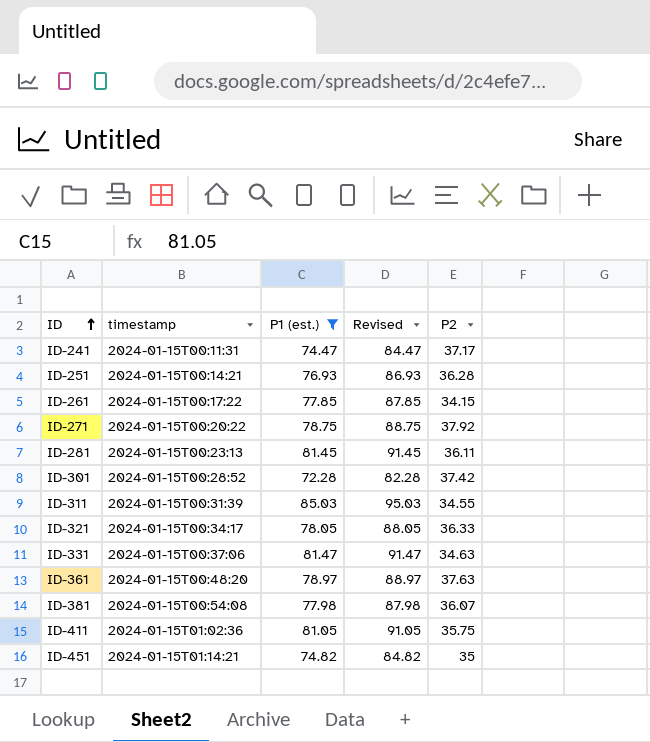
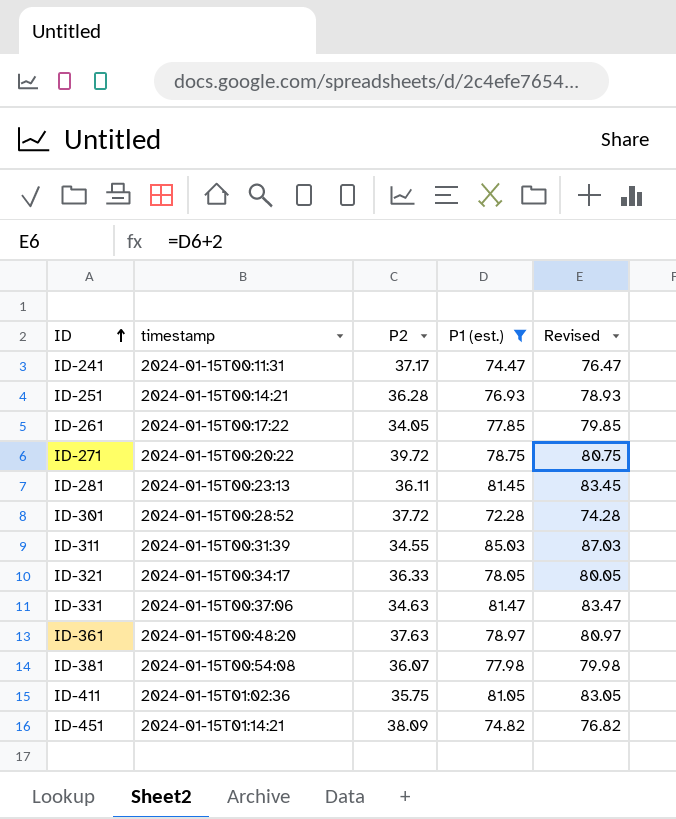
column P2 | position: 5 -> 3
column Revised | formula: [P1 (est.)] + 10 -> [P1 (est.)] + 2
ID-261 | P2: 34.15 -> 34.05
ID-271 | P2: 37.92 -> 39.72
ID-301 | P2: 37.42 -> 37.72
ID-451 | P2: 35 -> 38.09

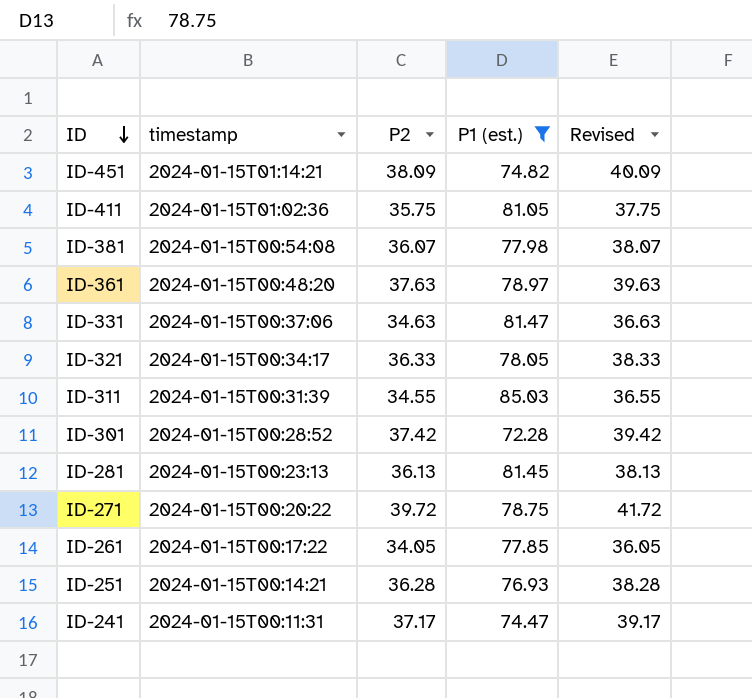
row order: ID ascending -> ID descending
column Revised | formula: [P1 (est.)] + 2 -> [P2] + 2
ID-301 | P2: 37.72 -> 37.42
ID-281 | P2: 36.11 -> 36.13

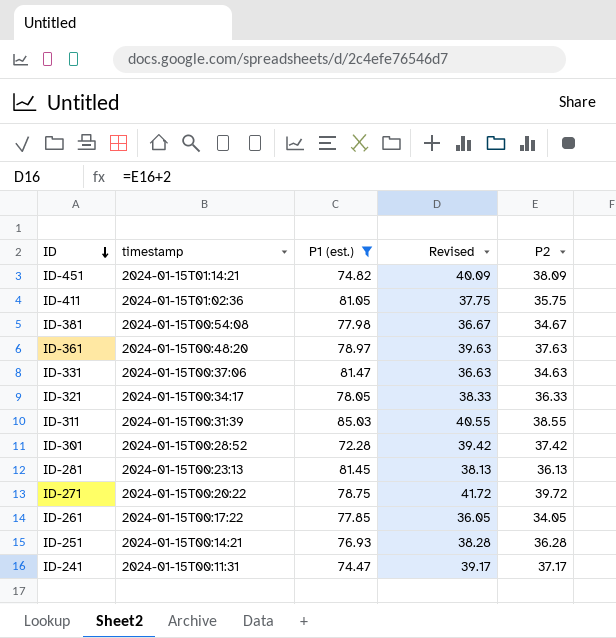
column P2 | position: 3 -> 5
ID-381 | Revised: 38.07 -> 36.67
ID-381 | P2: 36.07 -> 34.67
ID-311 | Revised: 36.55 -> 40.55
ID-311 | P2: 34.55 -> 38.55

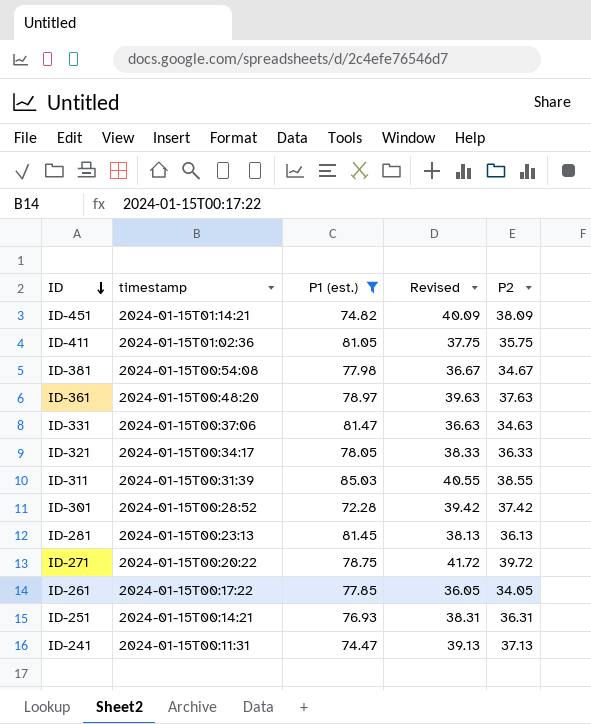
ID-251 | Revised: 38.28 -> 38.31
ID-251 | P2: 36.28 -> 36.31
ID-241 | Revised: 39.17 -> 39.13
ID-241 | P2: 37.17 -> 37.13

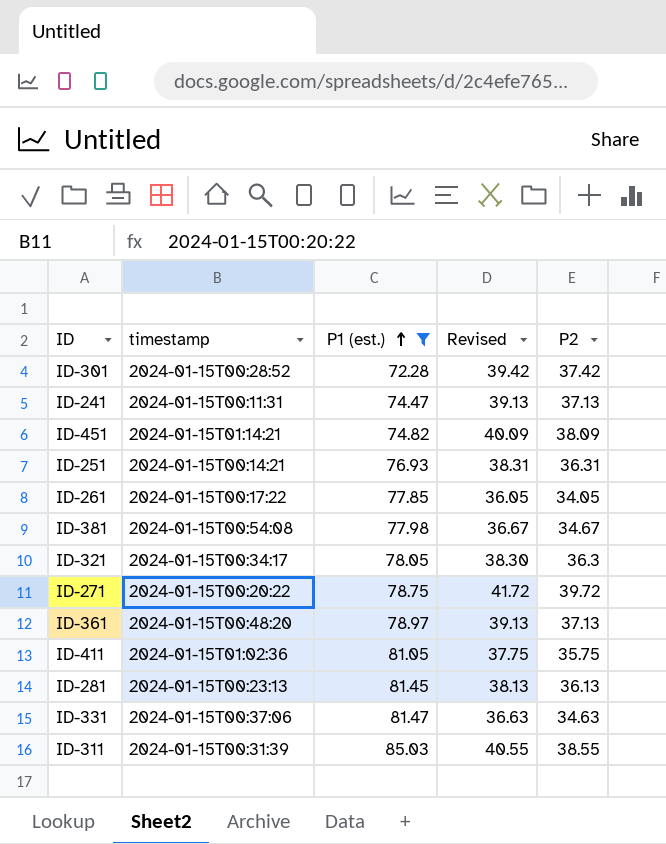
row order: ID descending -> P1 (est.) ascending
ID-321 | Revised: 38.33 -> 38.30
ID-321 | P2: 36.33 -> 36.3
ID-361 | Revised: 39.63 -> 39.13
ID-361 | P2: 37.63 -> 37.13

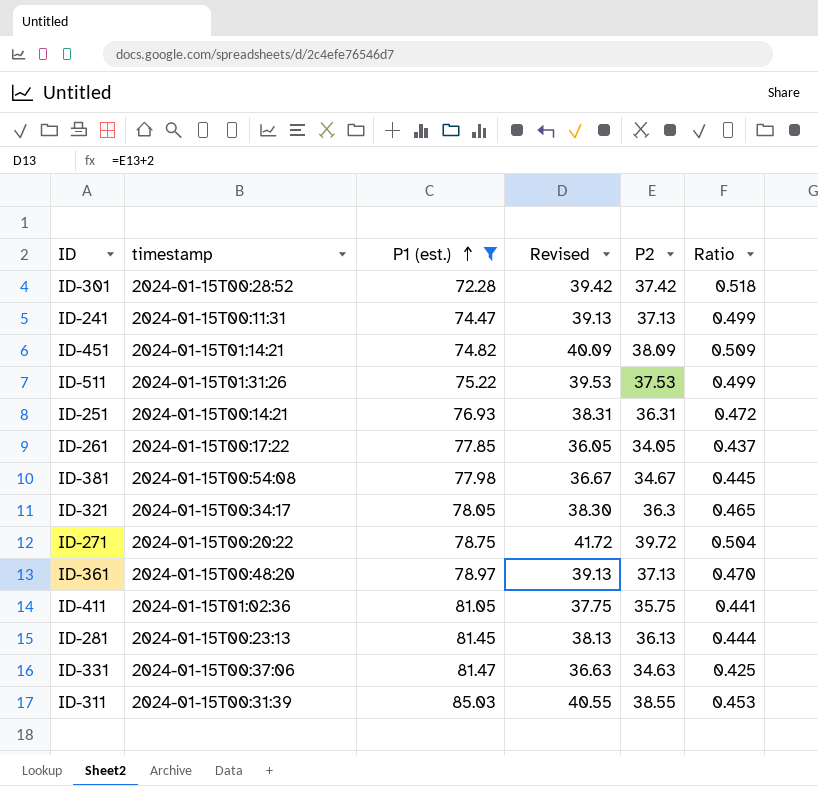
column Ratio | formula: none -> [P2] / [P1 (est.)]
row ID-511: none -> 2024-01-15T01:31:26 | 75.22 | 39.53 | 37.53 | 0.499

